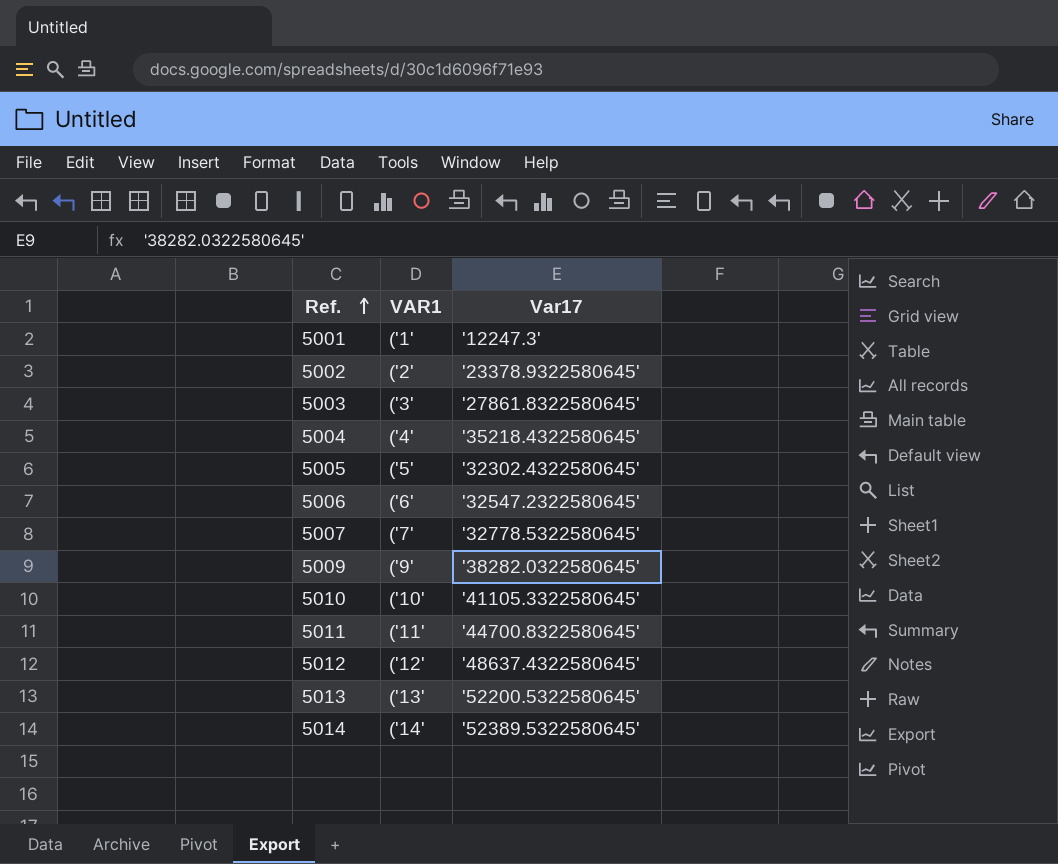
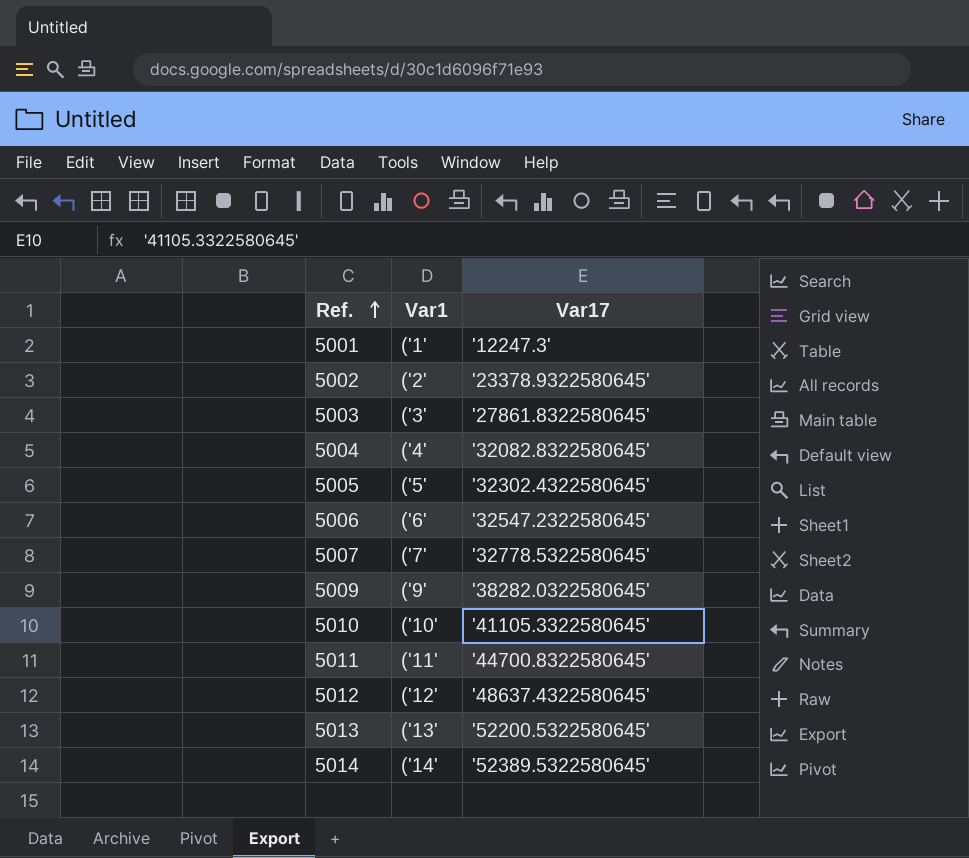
column name: VAR1 -> Var1
5004 | Var17: '35218.4322580645' -> '32082.8322580645'

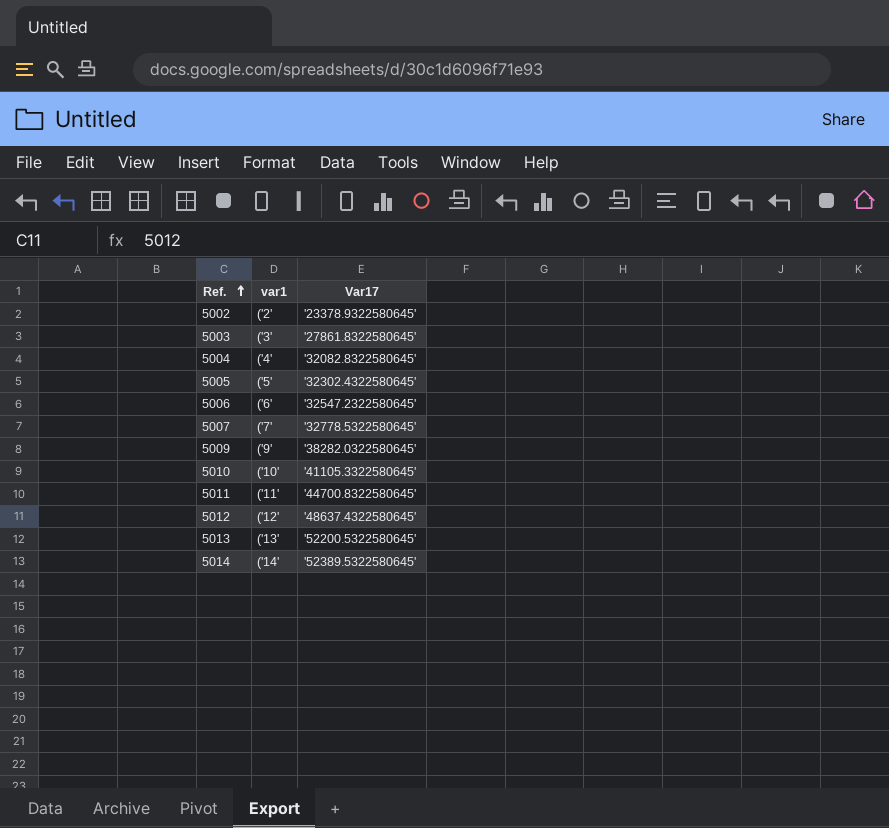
column name: Var1 -> var1
row 5001: ('1' | '12247.3' -> none

